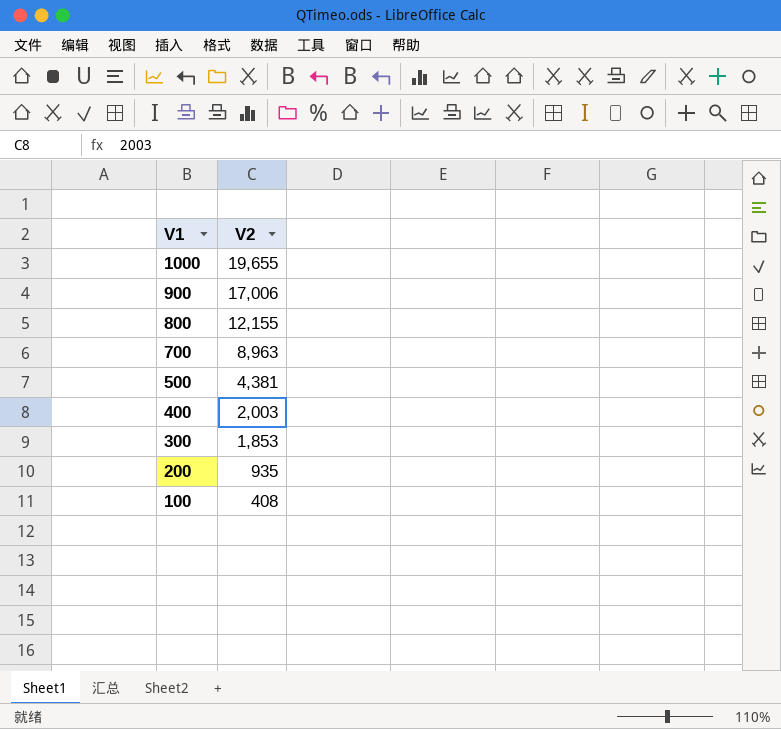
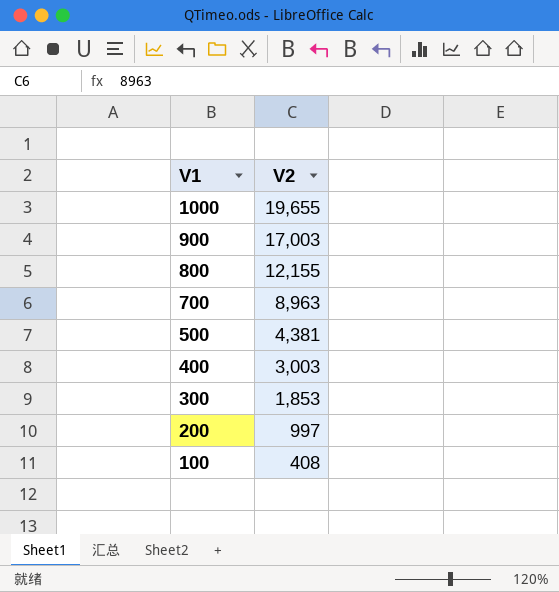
900 | V2: 17,006 -> 17,003
400 | V2: 2,003 -> 3,003
200 | V2: 935 -> 997

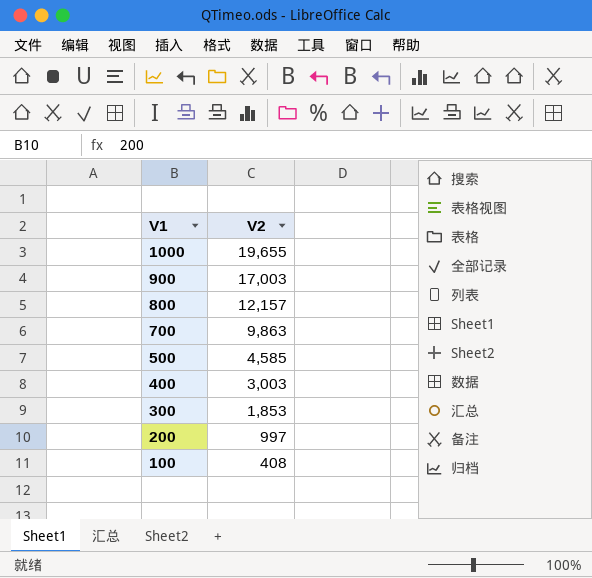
800 | V2: 12,155 -> 12,157
700 | V2: 8,963 -> 9,863
500 | V2: 4,381 -> 4,585

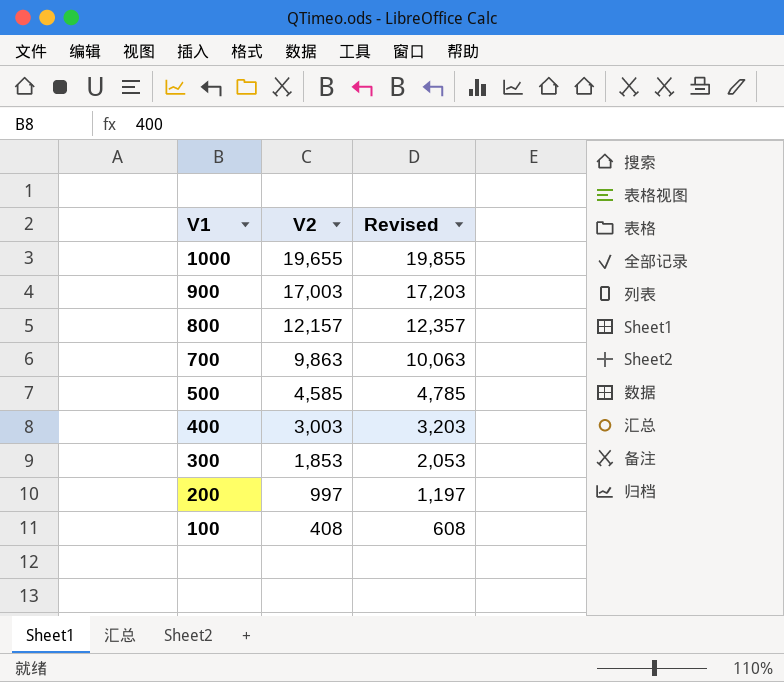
column Revised | formula: none -> [V2] + 200

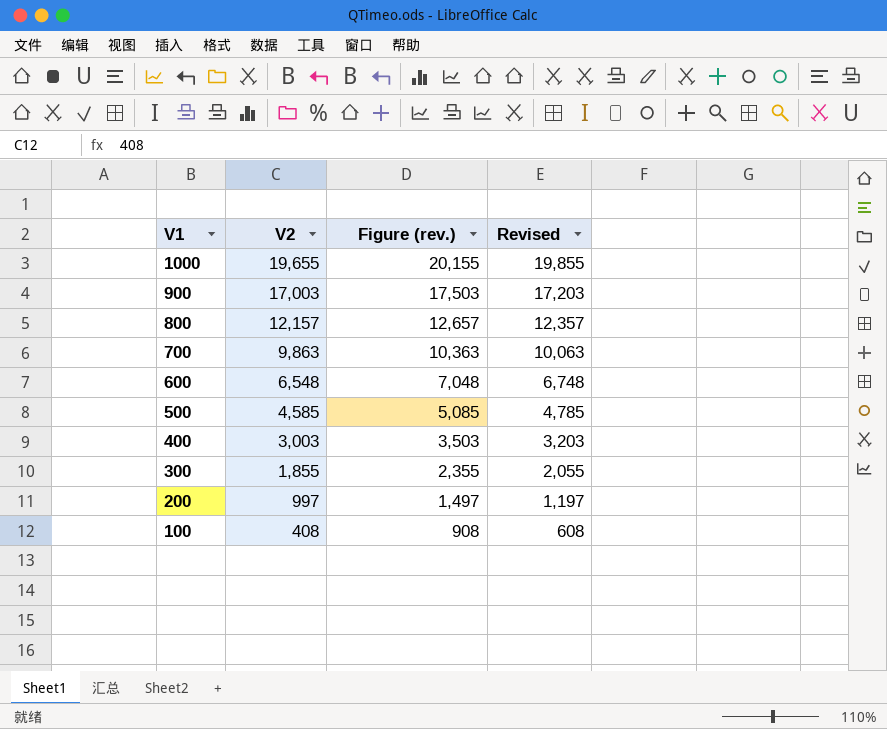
column Figure (rev.) | formula: none -> [V2] + 500
row 600: none -> 6,548 | 7,048 | 6,748
300 | V2: 1,853 -> 1,855
300 | Revised: 2,053 -> 2,055

